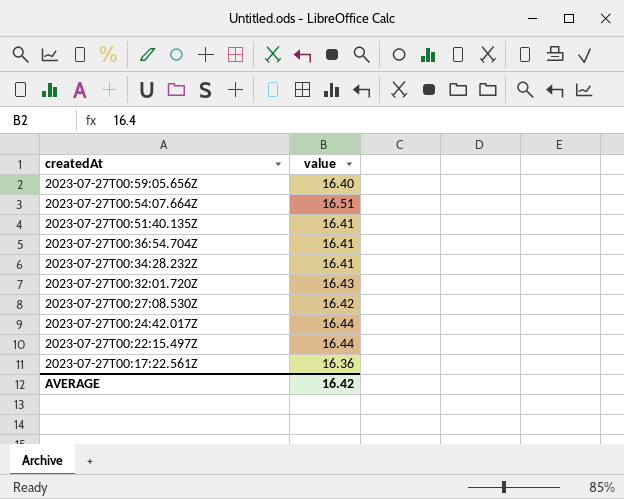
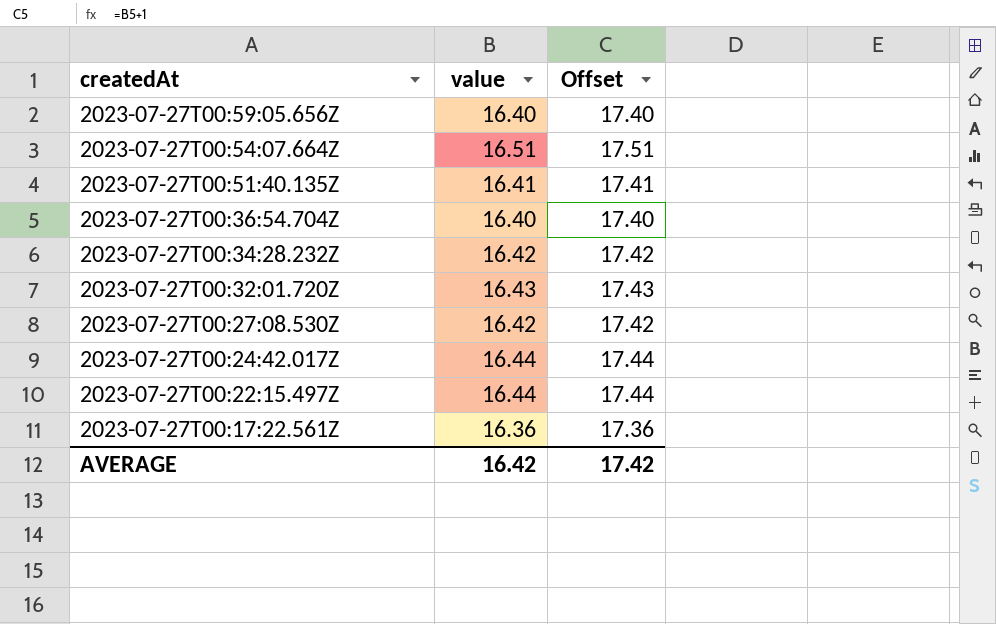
column Offset | formula: none -> [value] + 1
2023-07-27T00:36:54.704Z | value: 16.41 -> 16.40
2023-07-27T00:34:28.232Z | value: 16.41 -> 16.42

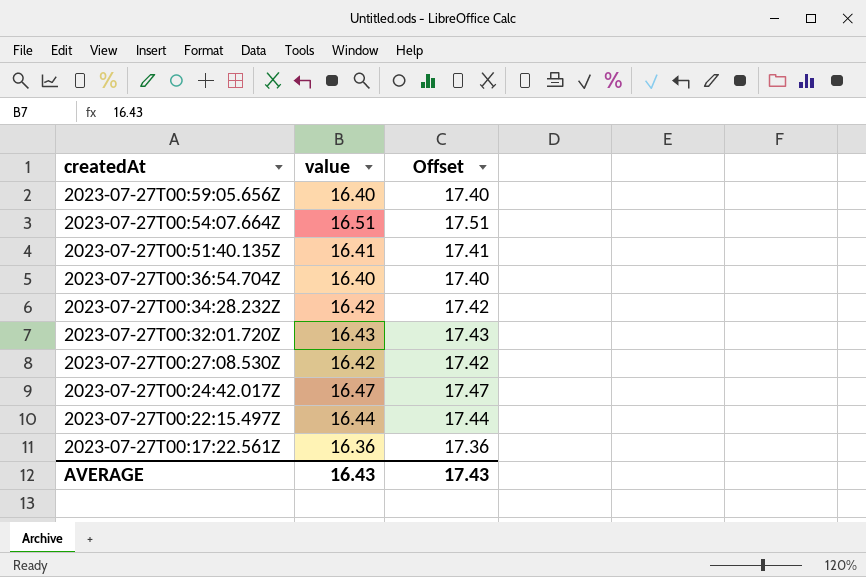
2023-07-27T00:24:42.017Z | value: 16.44 -> 16.47
2023-07-27T00:24:42.017Z | Offset: 17.44 -> 17.47
AVERAGE | value: 16.42 -> 16.43
AVERAGE | Offset: 17.42 -> 17.43

